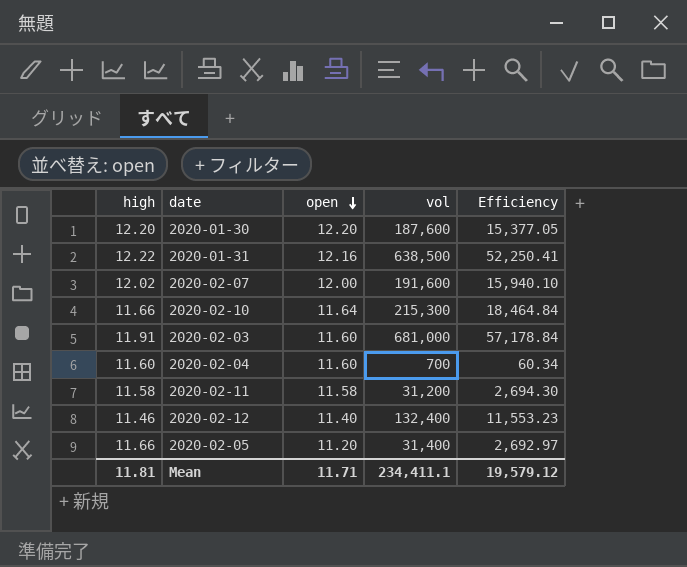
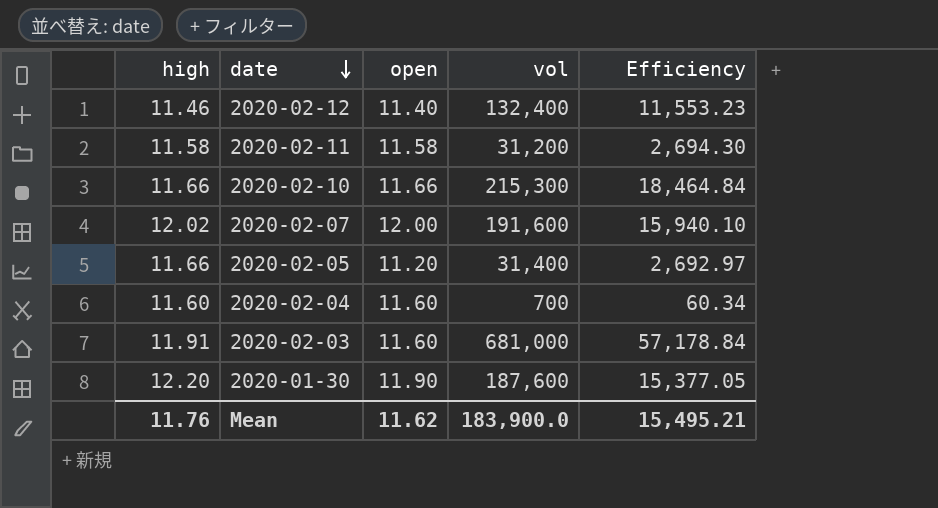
row order: open descending -> date descending
row 2020-01-31: 12.22 | 12.16 | 638,500 | 52,250.41 -> none
2020-02-10 | open: 11.64 -> 11.66
2020-01-30 | open: 12.20 -> 11.90
Mean | high: 11.81 -> 11.76
Mean | open: 11.71 -> 11.62
Mean | vol: 234,411.1 -> 183,900.0
Mean | Efficiency: 19,579.12 -> 15,495.21

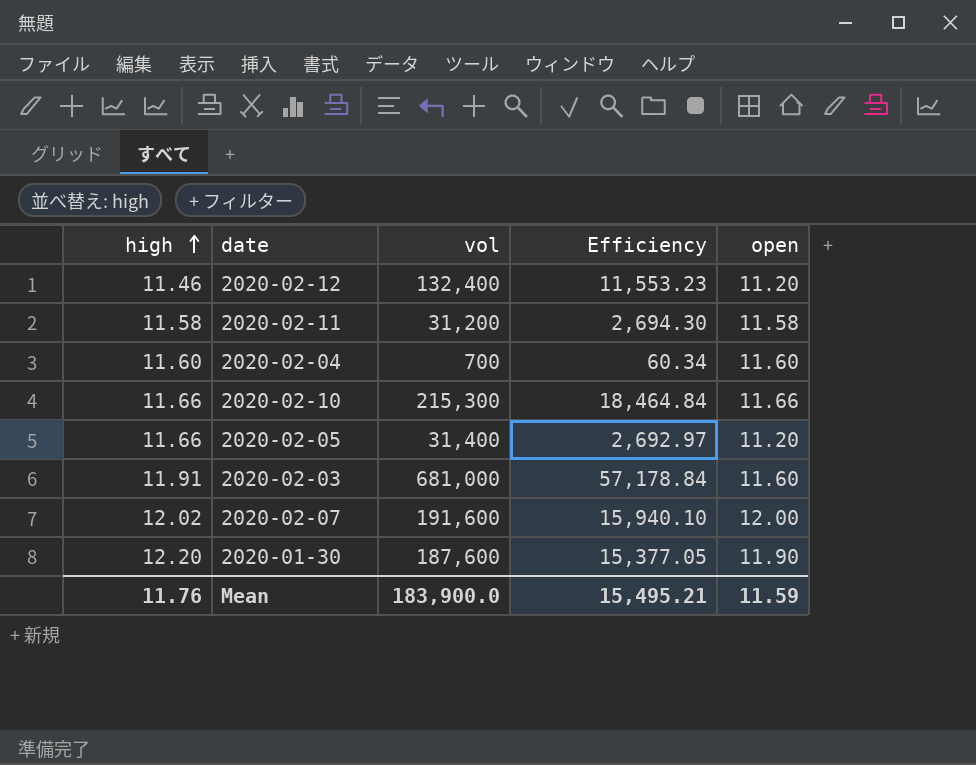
row order: date descending -> high ascending
column open | position: 3 -> 5
2020-02-12 | open: 11.40 -> 11.20
Mean | open: 11.62 -> 11.59

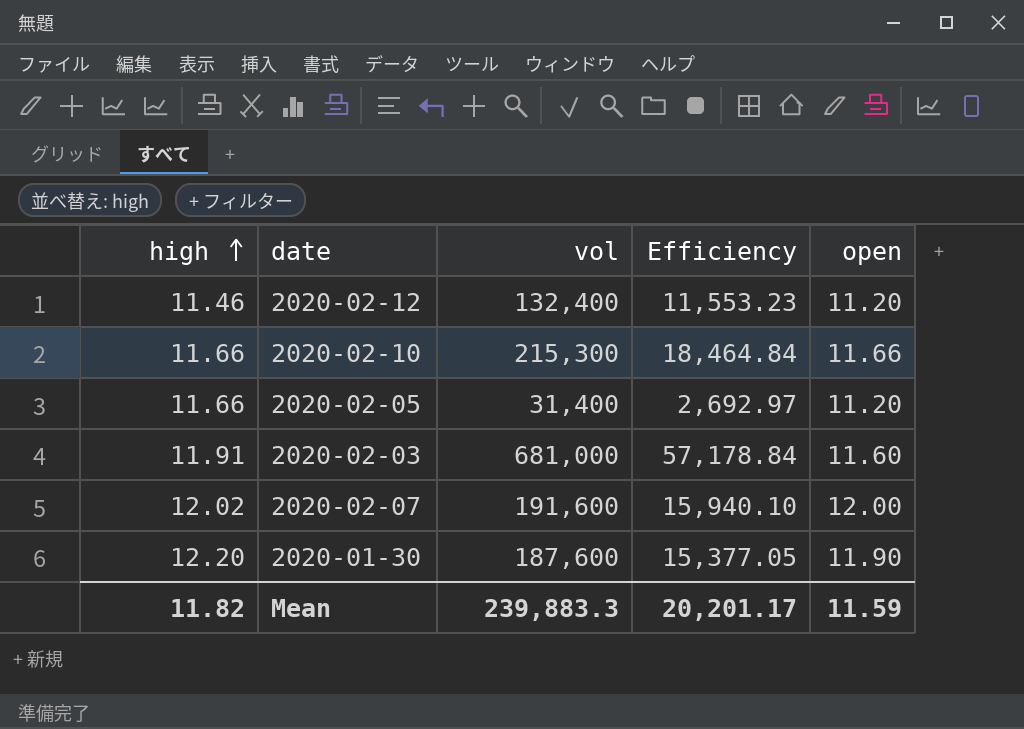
row 2020-02-11: 11.58 | 31,200 | 2,694.30 | 11.58 -> none
row 2020-02-04: 11.60 | 700 | 60.34 | 11.60 -> none
Mean | high: 11.76 -> 11.82
Mean | vol: 183,900.0 -> 239,883.3
Mean | Efficiency: 15,495.21 -> 20,201.17

